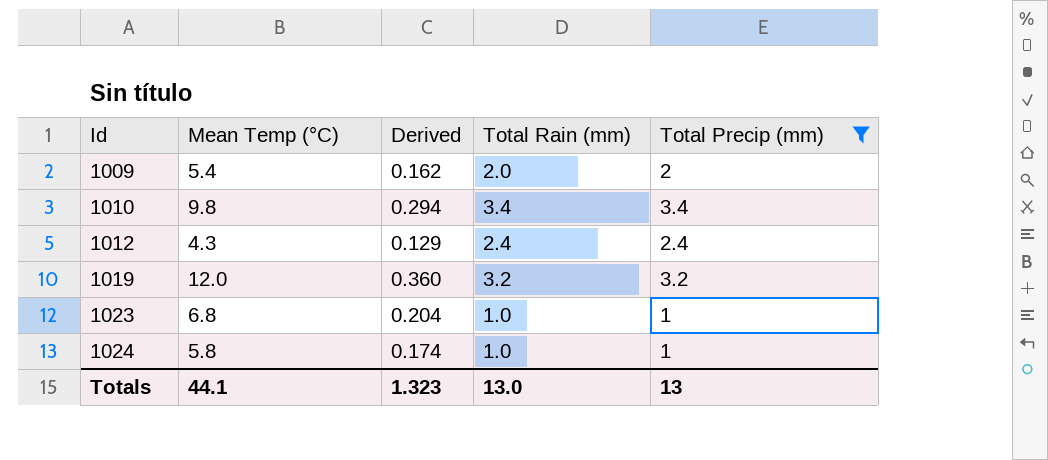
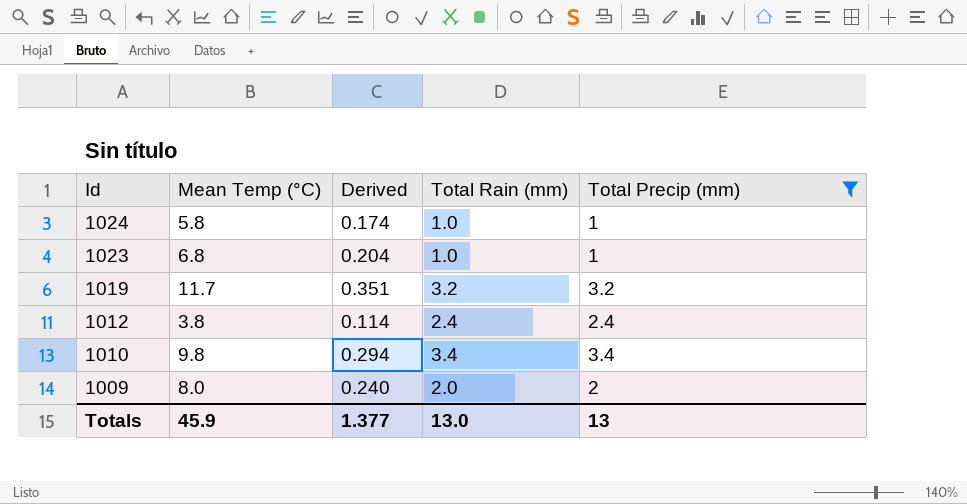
row order: Id ascending -> Id descending
1019 | Mean Temp (°C): 12.0 -> 11.7
1019 | Derived: 0.360 -> 0.351
1012 | Mean Temp (°C): 4.3 -> 3.8
1012 | Derived: 0.129 -> 0.114
1009 | Mean Temp (°C): 5.4 -> 8.0
1009 | Derived: 0.162 -> 0.240
Totals | Mean Temp (°C): 44.1 -> 45.9
Totals | Derived: 1.323 -> 1.377

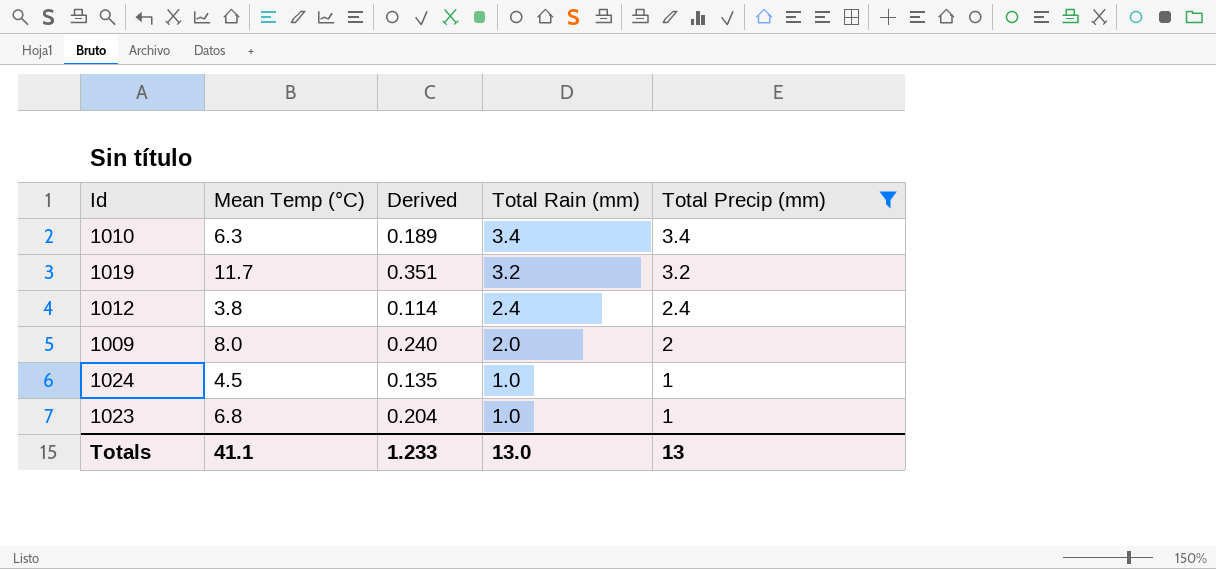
row order: Id descending -> Total Rain (mm) descending
1010 | Mean Temp (°C): 9.8 -> 6.3
1010 | Derived: 0.294 -> 0.189
1024 | Mean Temp (°C): 5.8 -> 4.5
1024 | Derived: 0.174 -> 0.135
Totals | Mean Temp (°C): 45.9 -> 41.1
Totals | Derived: 1.377 -> 1.233

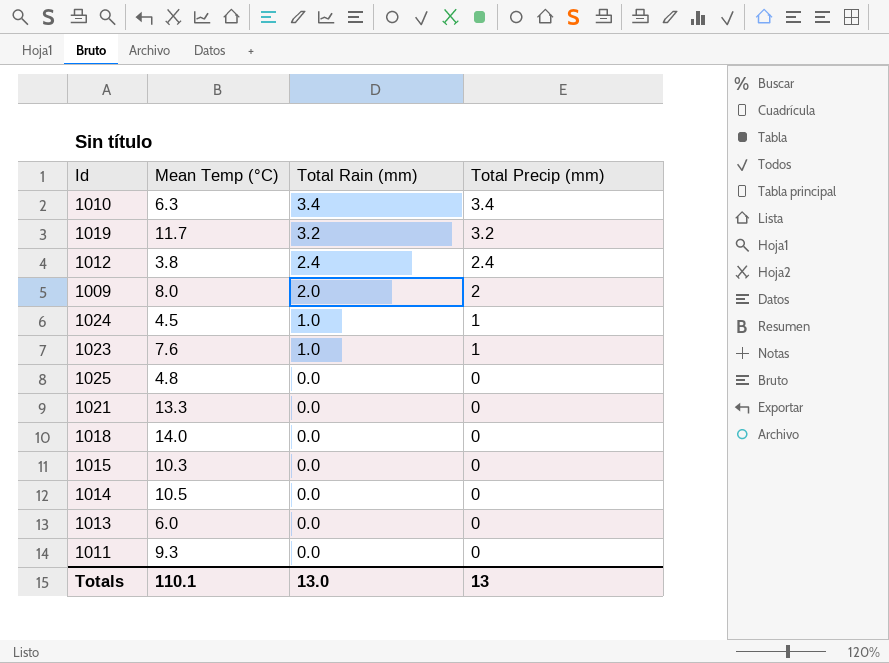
filter: Total Precip (mm) != 0 -> none
column Derived | formula: [Mean Temp (°C)] * 0.03 -> none
1023 | Mean Temp (°C): 6.8 -> 7.6
Totals | Mean Temp (°C): 41.1 -> 110.1

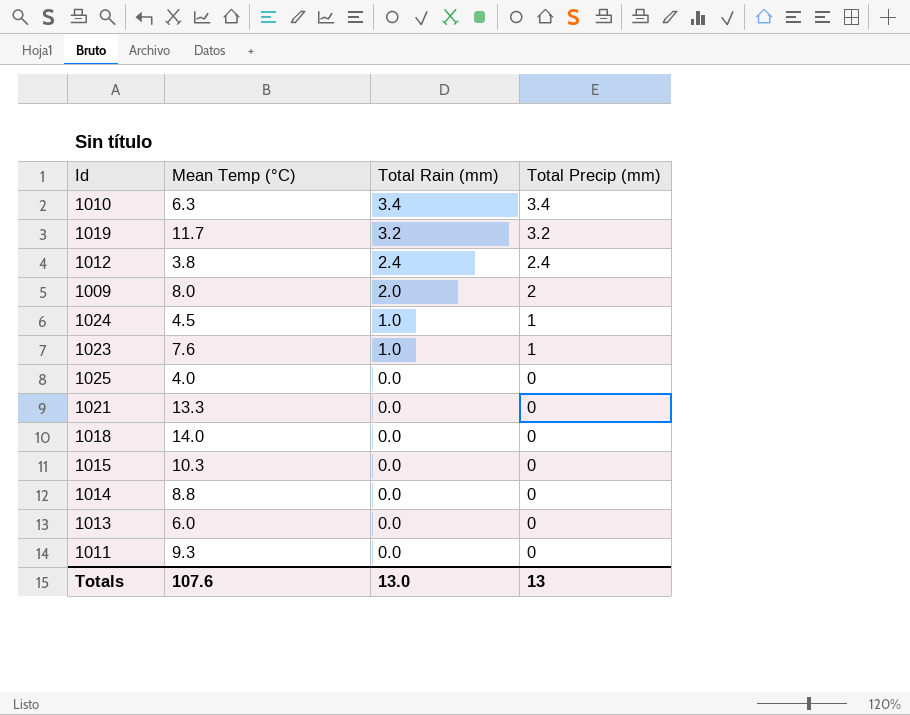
1025 | Mean Temp (°C): 4.8 -> 4.0
1014 | Mean Temp (°C): 10.5 -> 8.8
Totals | Mean Temp (°C): 110.1 -> 107.6

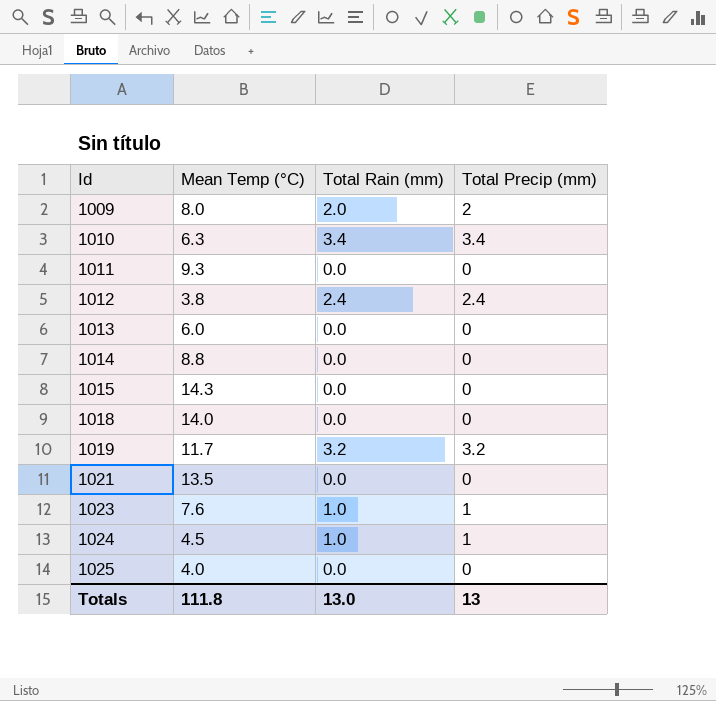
row order: Total Rain (mm) descending -> Id ascending
1015 | Mean Temp (°C): 10.3 -> 14.3
1021 | Mean Temp (°C): 13.3 -> 13.5
Totals | Mean Temp (°C): 107.6 -> 111.8

